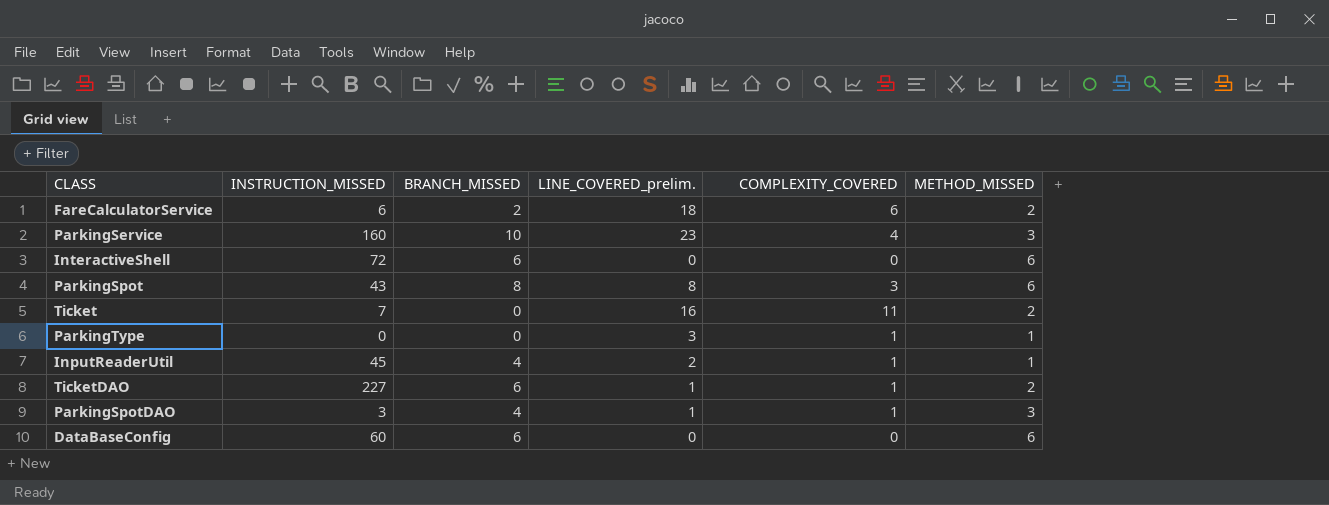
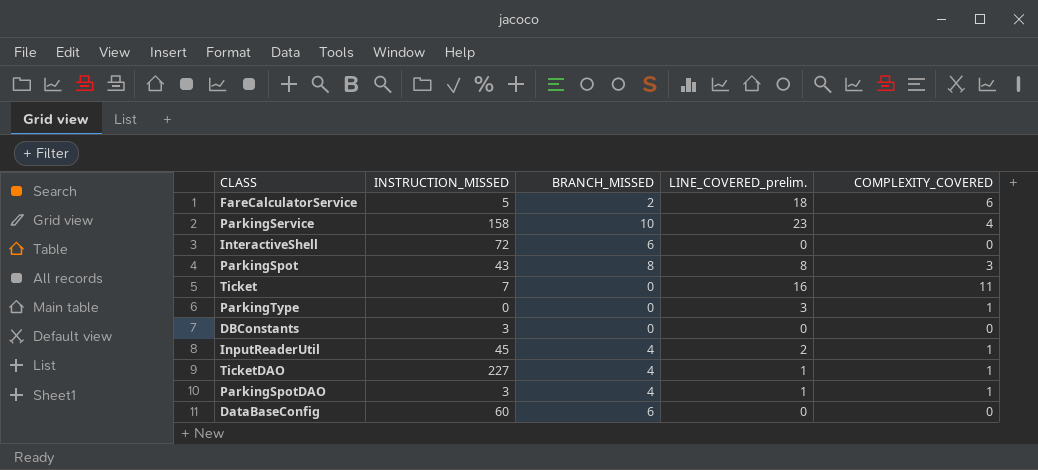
column METHOD_MISSED | position: 6 -> none
FareCalculatorService | INSTRUCTION_MISSED: 6 -> 5
ParkingService | INSTRUCTION_MISSED: 160 -> 158
row DBConstants: none -> 3 | 0 | 0 | 0
TicketDAO | BRANCH_MISSED: 6 -> 4

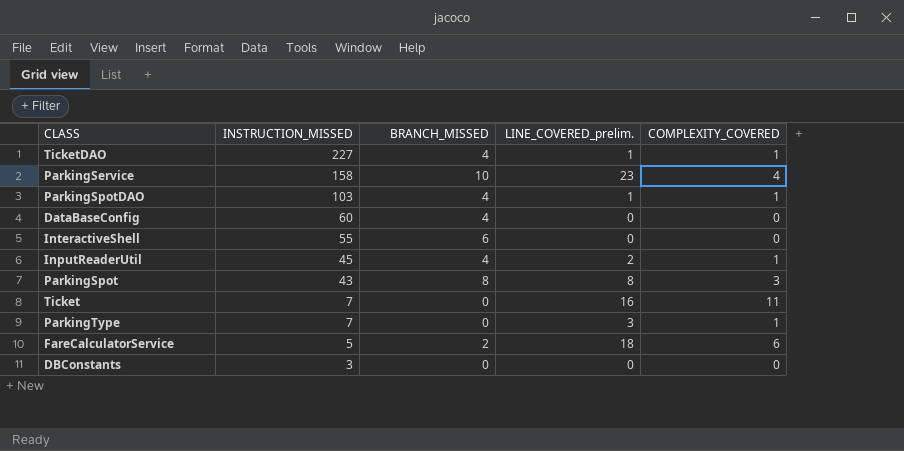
row order: none -> INSTRUCTION_MISSED descending
ParkingSpotDAO | INSTRUCTION_MISSED: 3 -> 103
DataBaseConfig | BRANCH_MISSED: 6 -> 4
InteractiveShell | INSTRUCTION_MISSED: 72 -> 55
ParkingType | INSTRUCTION_MISSED: 0 -> 7

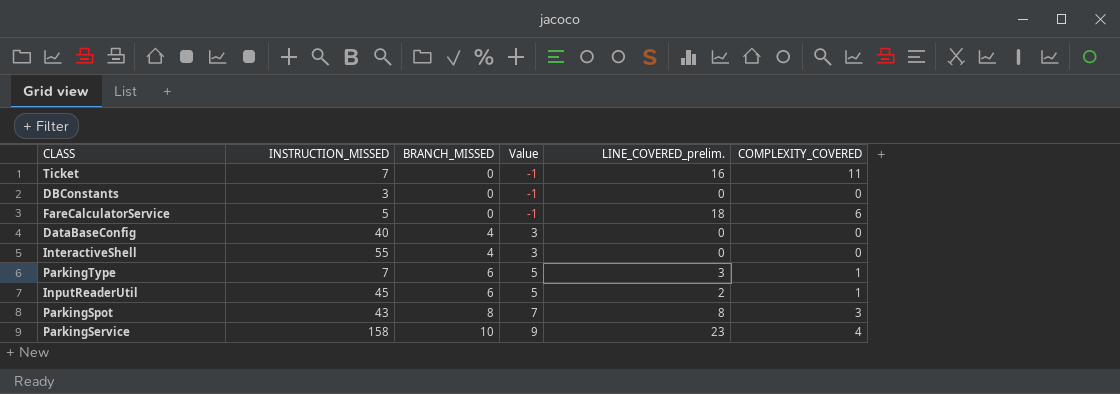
row order: INSTRUCTION_MISSED descending -> BRANCH_MISSED ascending
column Value | formula: none -> [BRANCH_MISSED] - 1
row TicketDAO: 227 | 4 | 1 | 1 -> none
row ParkingSpotDAO: 103 | 4 | 1 | 1 -> none
FareCalculatorService | BRANCH_MISSED: 2 -> 0
DataBaseConfig | INSTRUCTION_MISSED: 60 -> 40
InteractiveShell | BRANCH_MISSED: 6 -> 4
ParkingType | BRANCH_MISSED: 0 -> 6
InputReaderUtil | BRANCH_MISSED: 4 -> 6

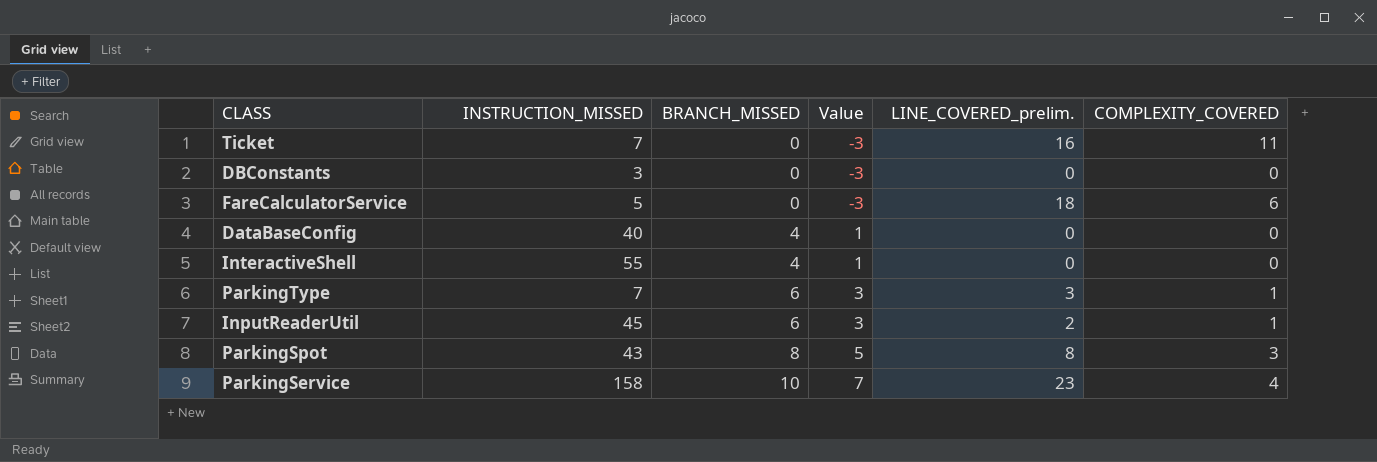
column Value | formula: [BRANCH_MISSED] - 1 -> [BRANCH_MISSED] - 3

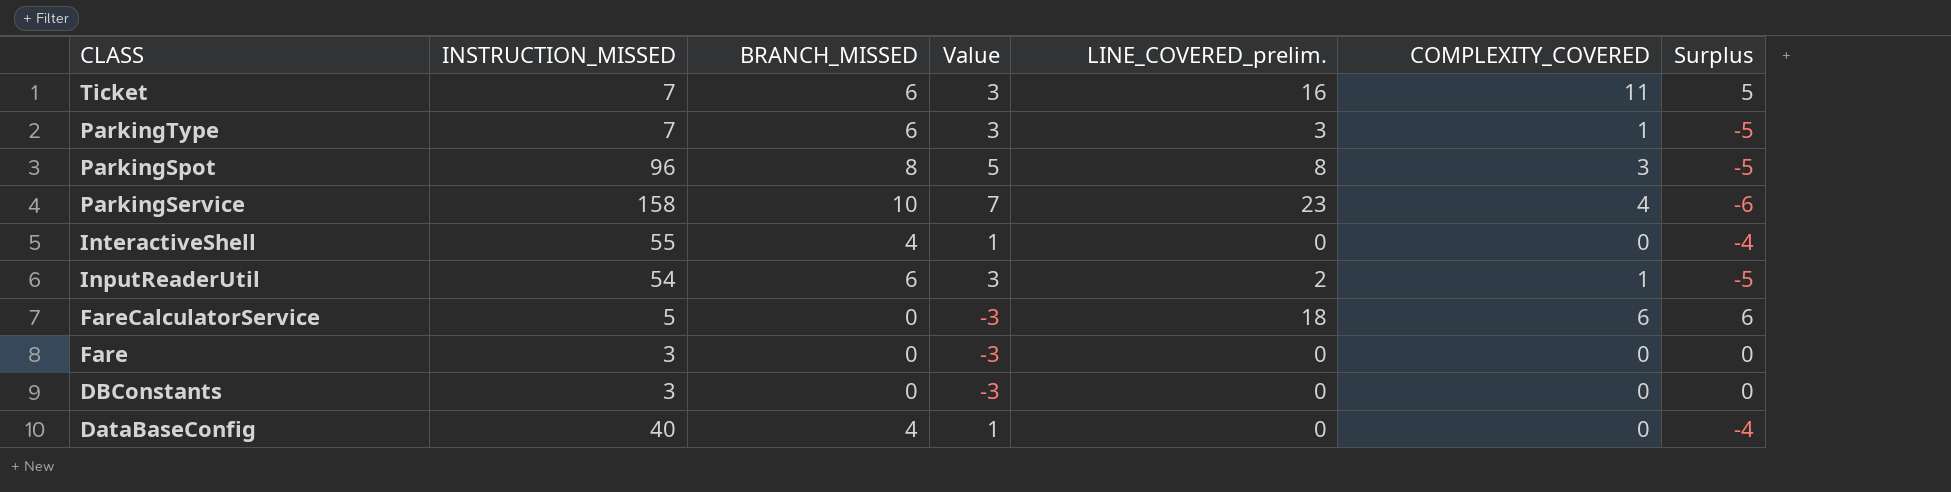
row order: BRANCH_MISSED ascending -> CLASS descending
column Surplus | formula: none -> [COMPLEXITY_COVERED] - [BRANCH_MISSED]
Ticket | BRANCH_MISSED: 0 -> 6
Ticket | Value: -3 -> 3
ParkingSpot | INSTRUCTION_MISSED: 43 -> 96
InputReaderUtil | INSTRUCTION_MISSED: 45 -> 54
row Fare: none -> 3 | 0 | -3 | 0 | 0 | 0

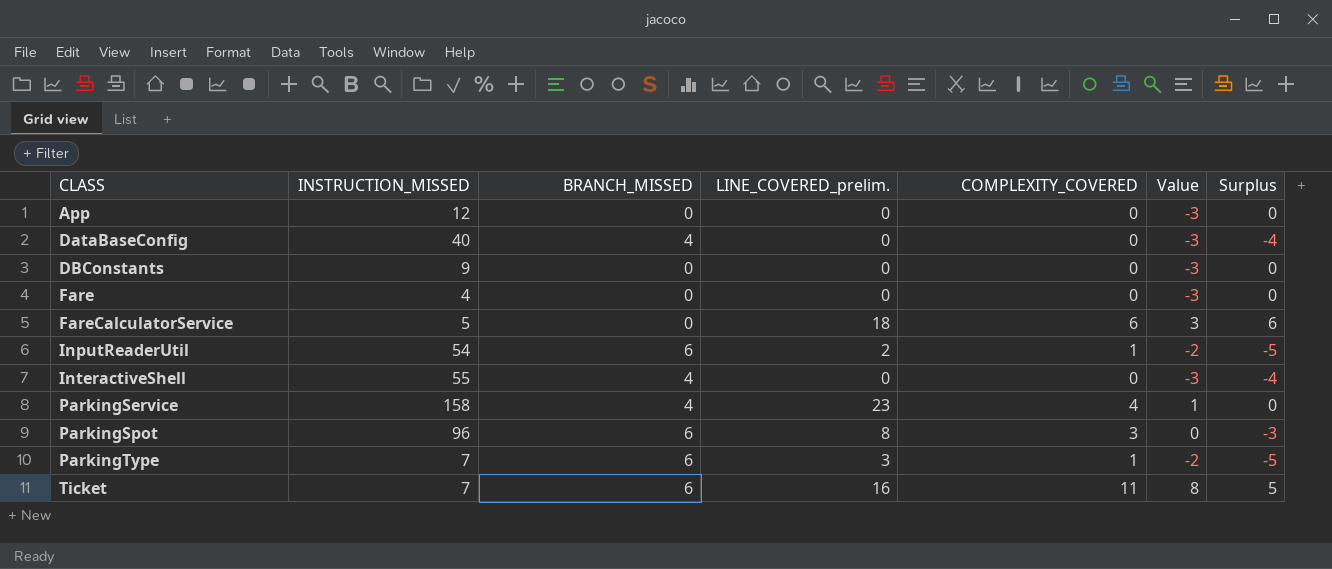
row order: CLASS descending -> CLASS ascending
column Value | formula: [BRANCH_MISSED] - 3 -> [COMPLEXITY_COVERED] - 3
column Value | position: 4 -> 6
row App: none -> 12 | 0 | 0 | 0 | -3 | 0
DBConstants | INSTRUCTION_MISSED: 3 -> 9
Fare | INSTRUCTION_MISSED: 3 -> 4
ParkingService | BRANCH_MISSED: 10 -> 4
ParkingService | Surplus: -6 -> 0
ParkingSpot | BRANCH_MISSED: 8 -> 6
ParkingSpot | Surplus: -5 -> -3

